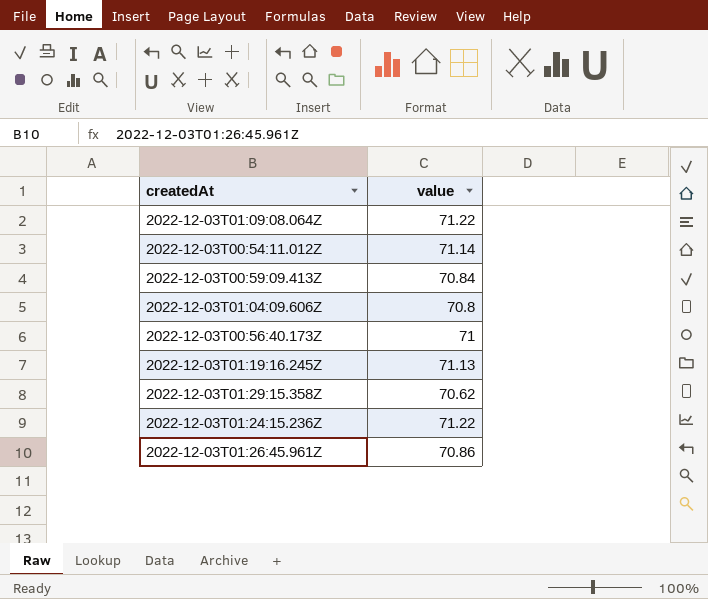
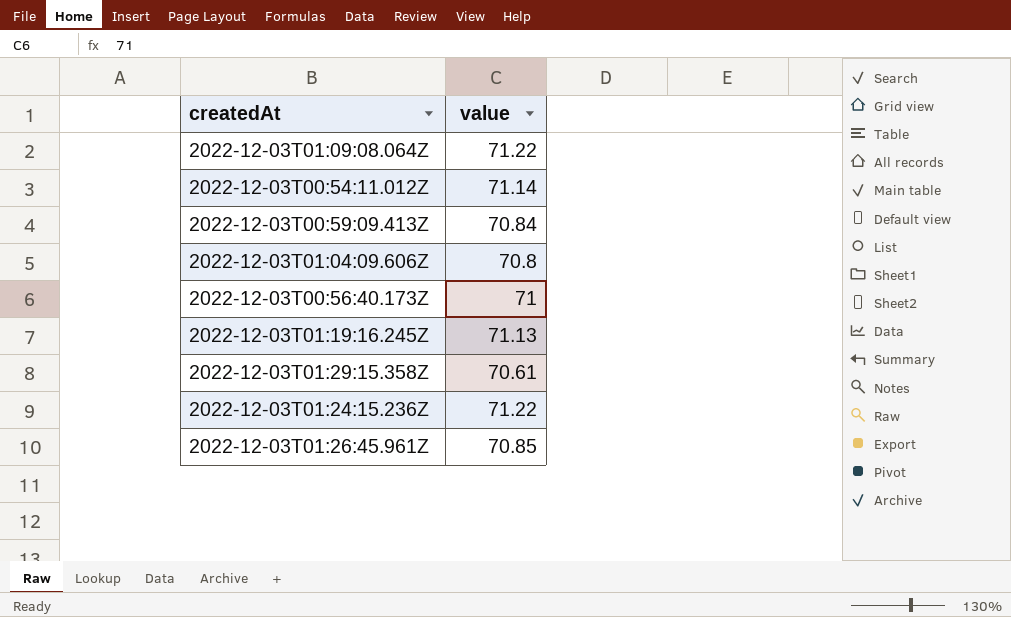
2022-12-03T01:29:15.358Z | value: 70.62 -> 70.61
2022-12-03T01:26:45.961Z | value: 70.86 -> 70.85

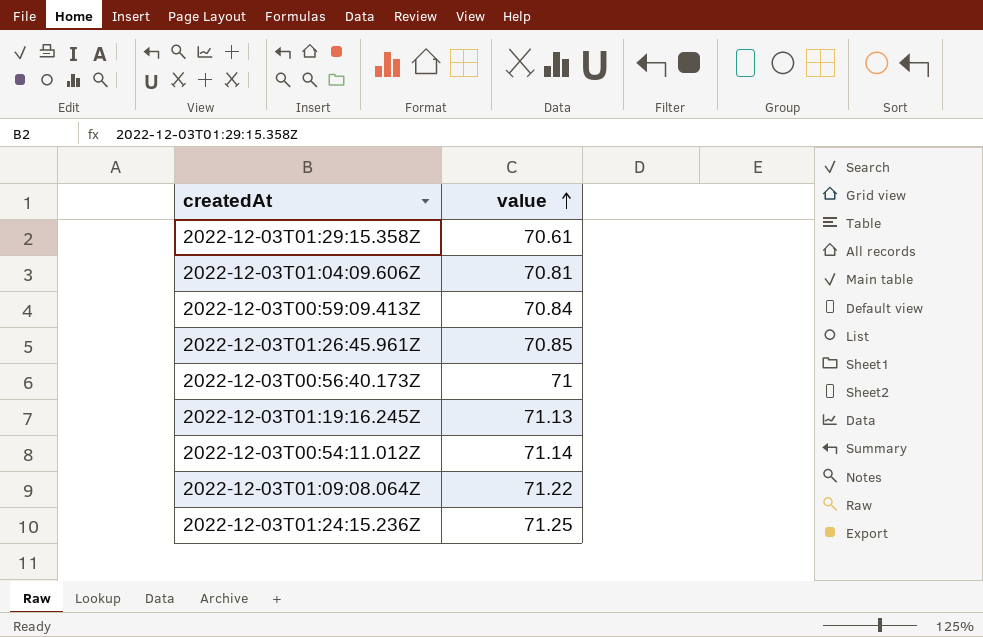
row order: none -> value ascending
2022-12-03T01:04:09.606Z | value: 70.8 -> 70.81
2022-12-03T01:24:15.236Z | value: 71.22 -> 71.25

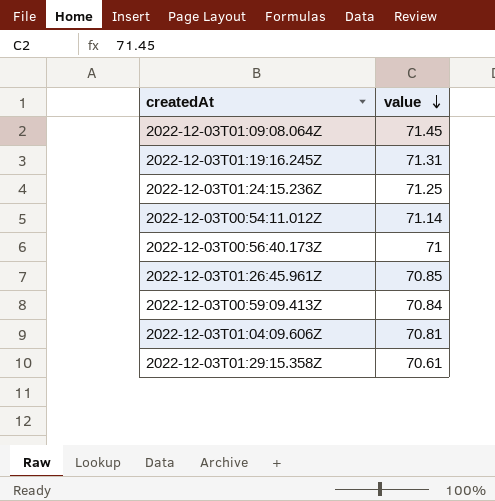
row order: value ascending -> value descending
2022-12-03T01:09:08.064Z | value: 71.22 -> 71.45
2022-12-03T01:19:16.245Z | value: 71.13 -> 71.31

